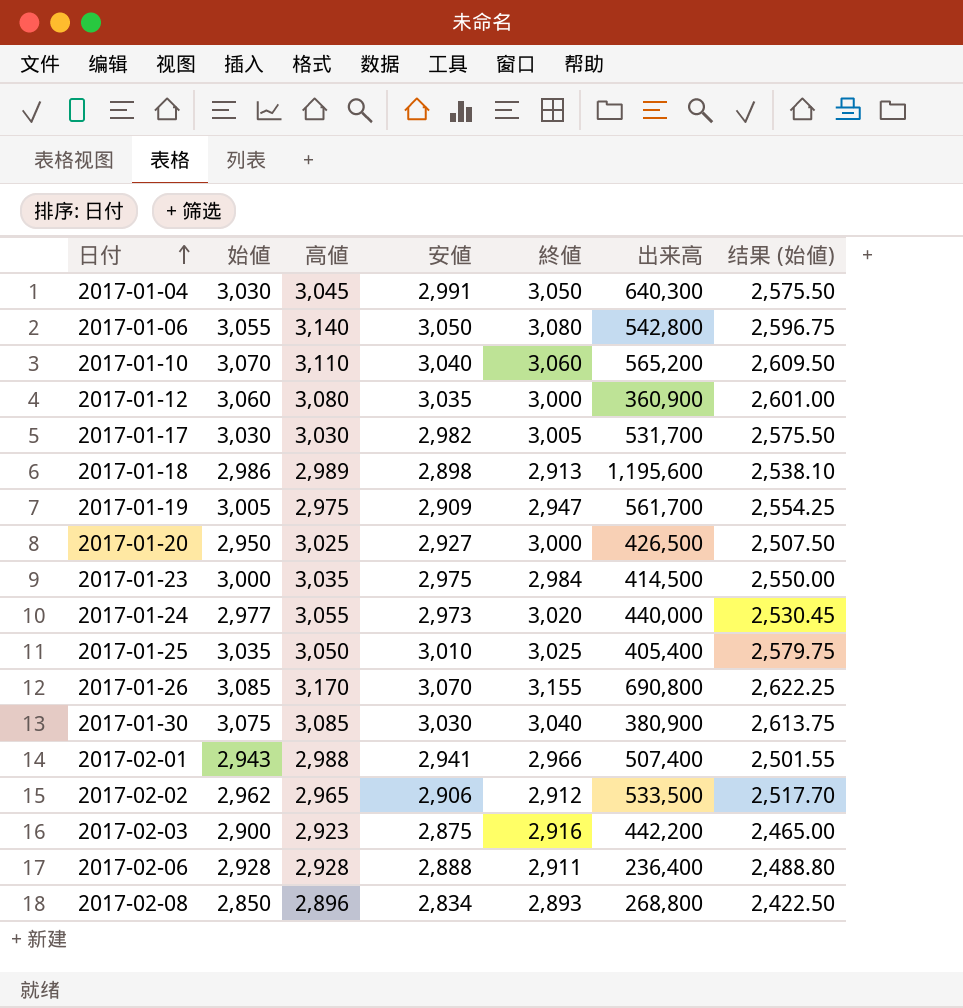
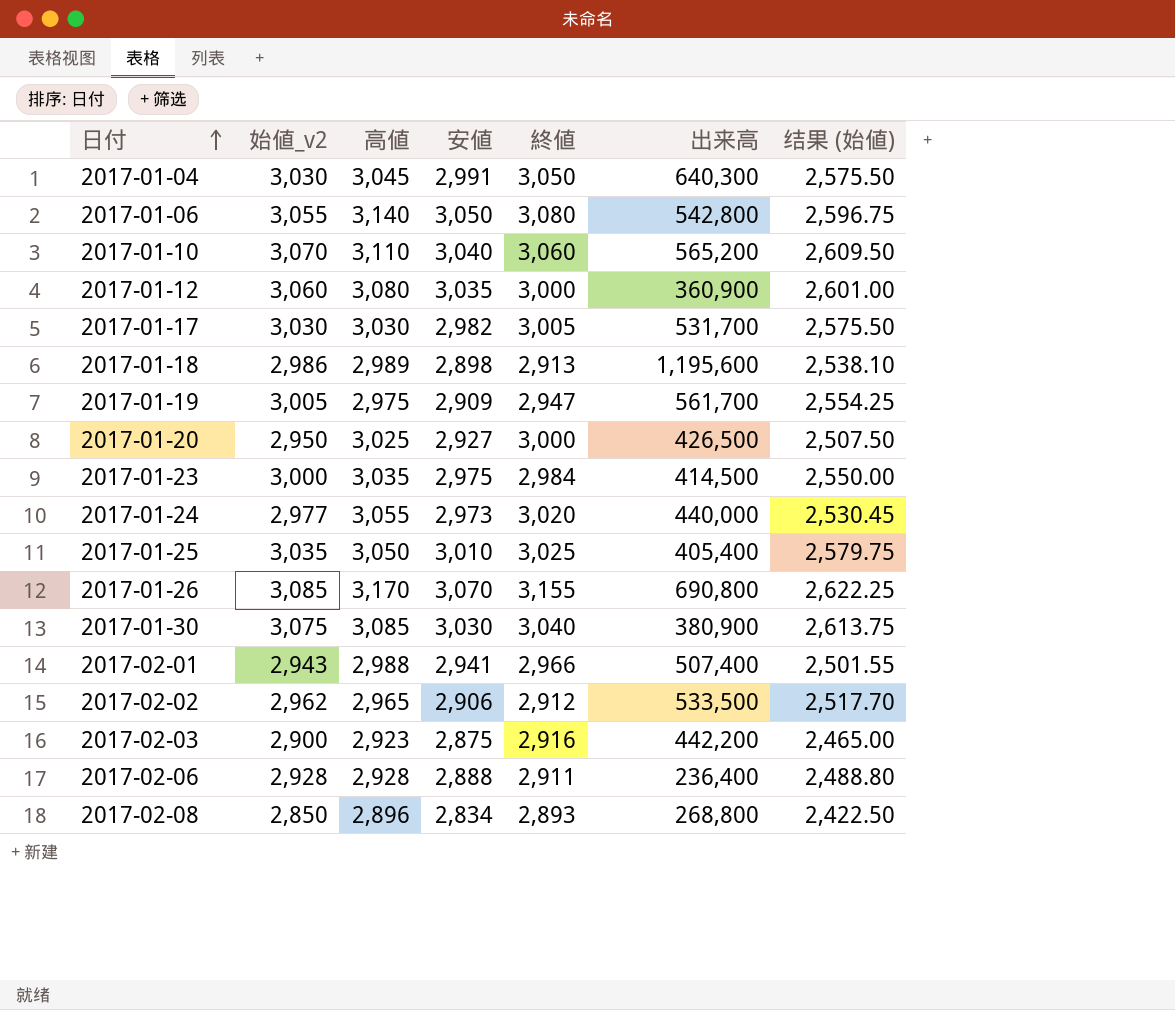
column name: 始値 -> 始値_v2

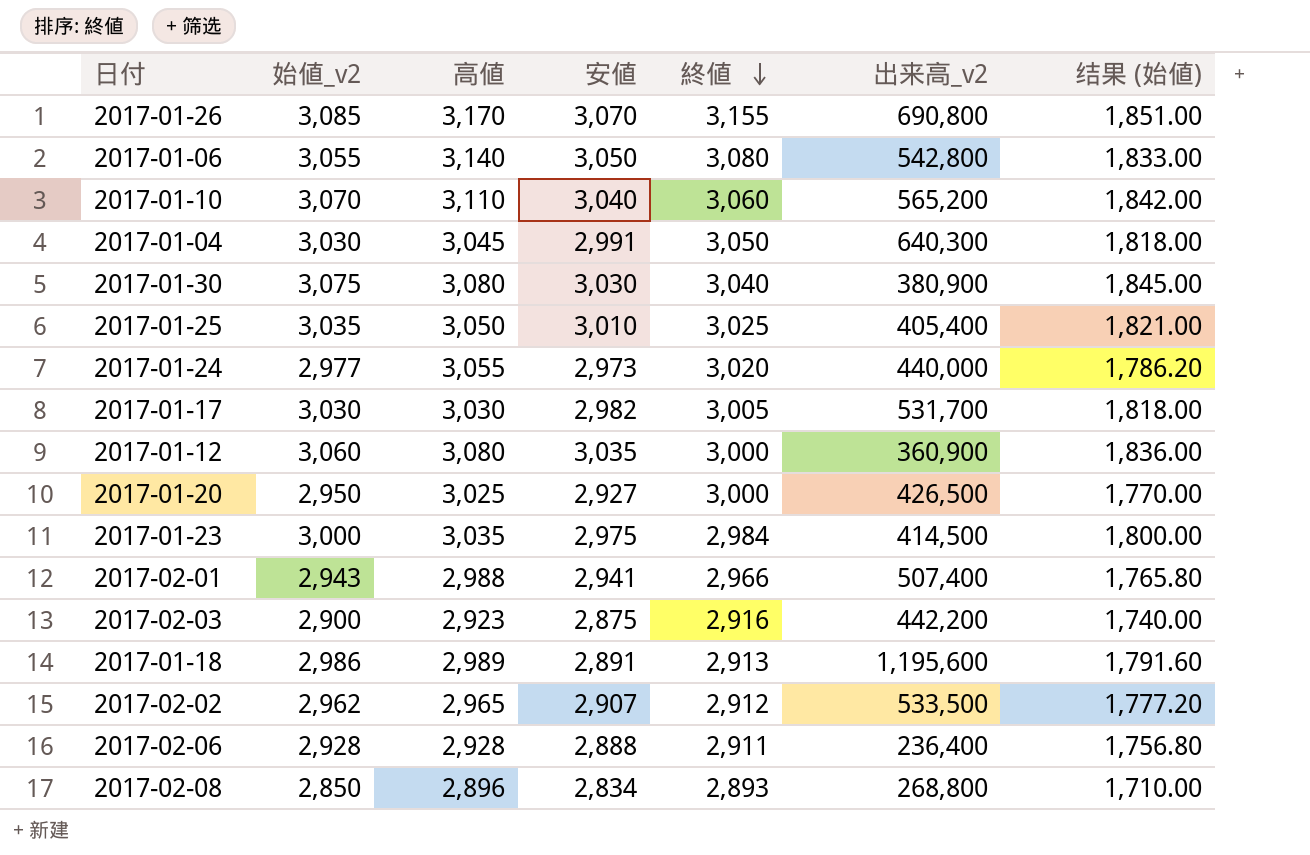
row order: 日付 ascending -> 終値 descending
column name: 出来高 -> 出来高_v2
column 结果 (始値) | formula: [始値_v2] * 0.85 -> [始値_v2] * 0.6
row 2017-01-19: 3,005 | 2,975 | 2,909 | 2,947 | 561,700 | 2,554.25 -> none
2017-01-30 | 高値: 3,085 -> 3,080
2017-01-18 | 安値: 2,898 -> 2,891
2017-02-02 | 安値: 2,906 -> 2,907

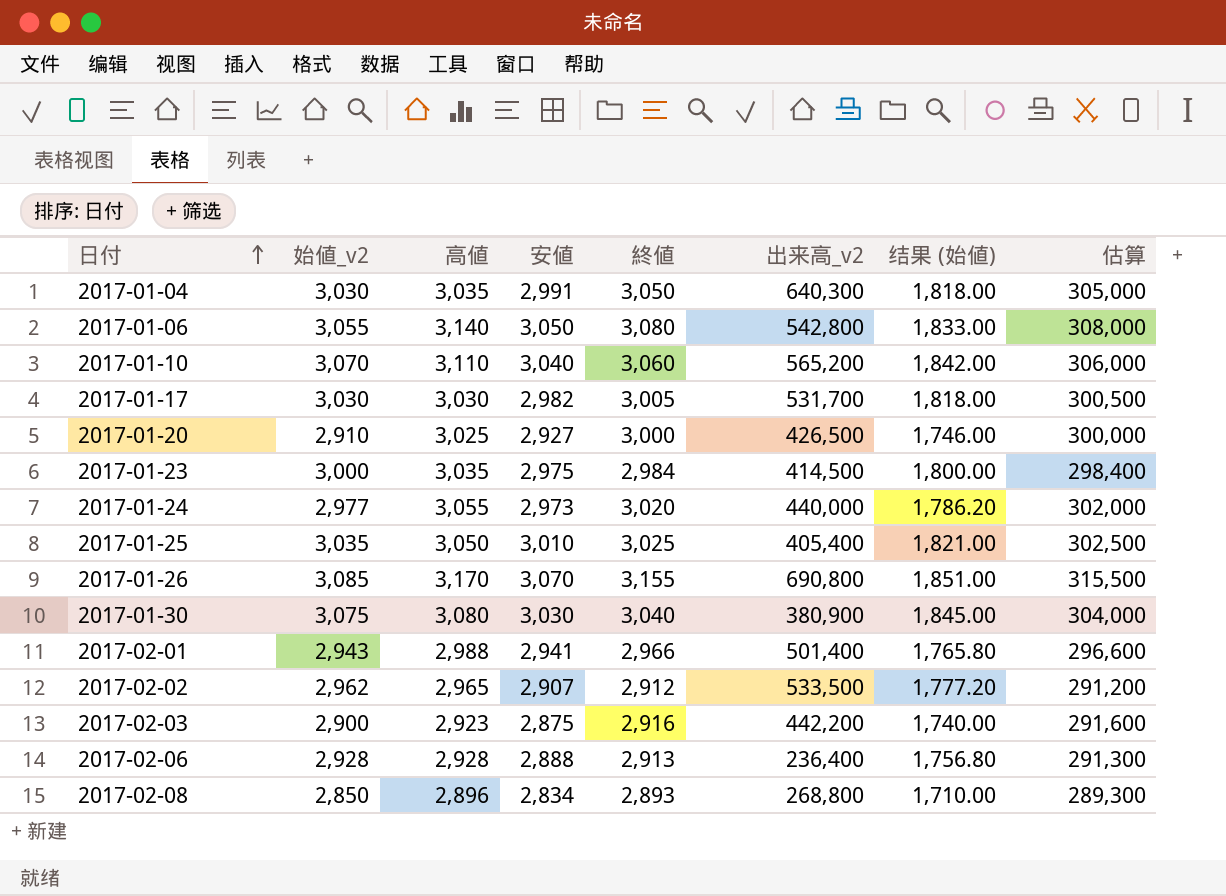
row order: 終値 descending -> 日付 ascending
column 估算 | formula: none -> [終値] * 100
row 2017-01-12: 3,060 | 3,080 | 3,035 | 3,000 | 360,900 | 1,836.00 -> none
row 2017-01-18: 2,986 | 2,989 | 2,891 | 2,913 | 1,195,600 | 1,791.60 -> none
2017-01-04 | 高値: 3,045 -> 3,035
2017-01-20 | 始値_v2: 2,950 -> 2,910
2017-01-20 | 结果 (始値): 1,770.00 -> 1,746.00
2017-02-01 | 出来高_v2: 507,400 -> 501,400
2017-02-06 | 終値: 2,911 -> 2,913

